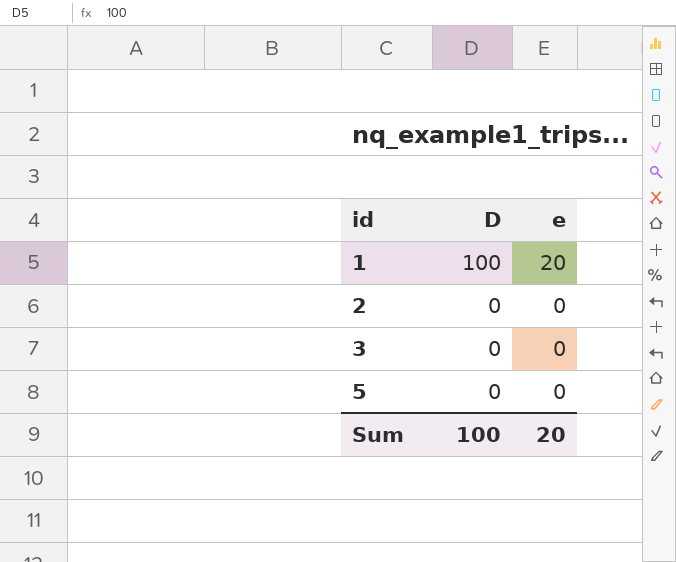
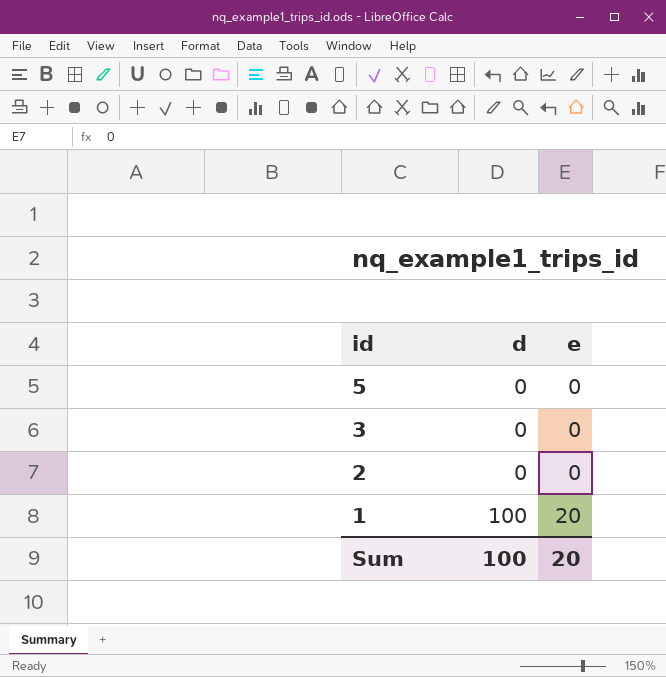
row order: id ascending -> id descending
column name: D -> d

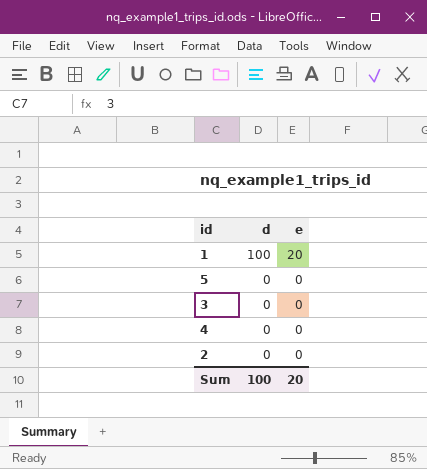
row order: id descending -> d descending
row 4: none -> 0 | 0

